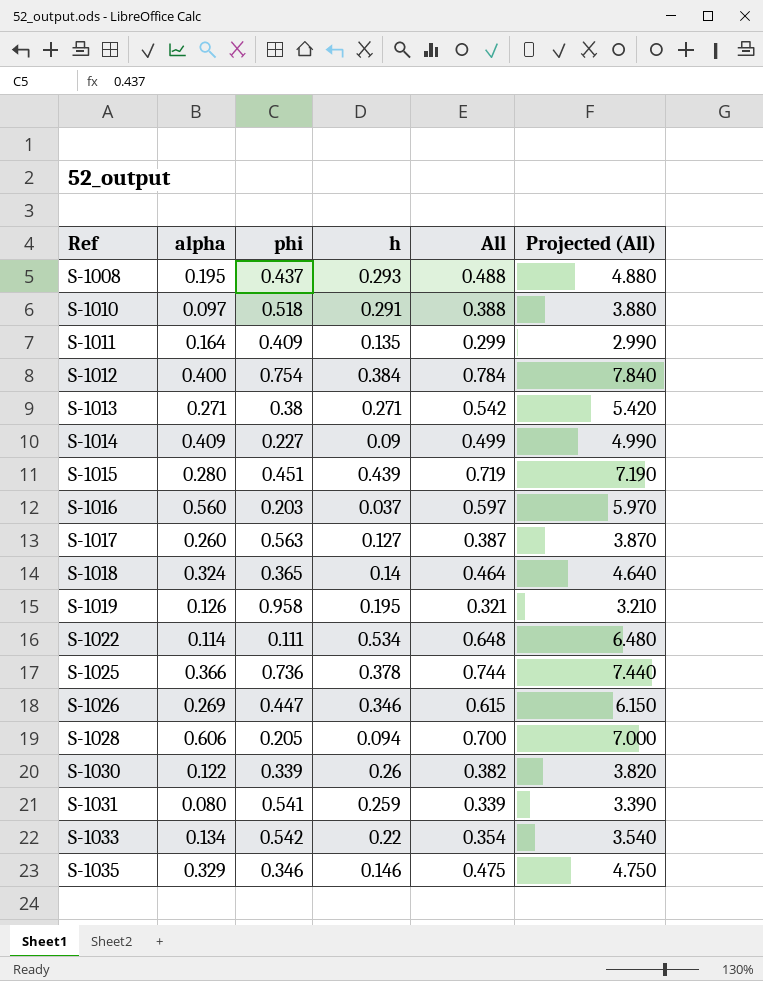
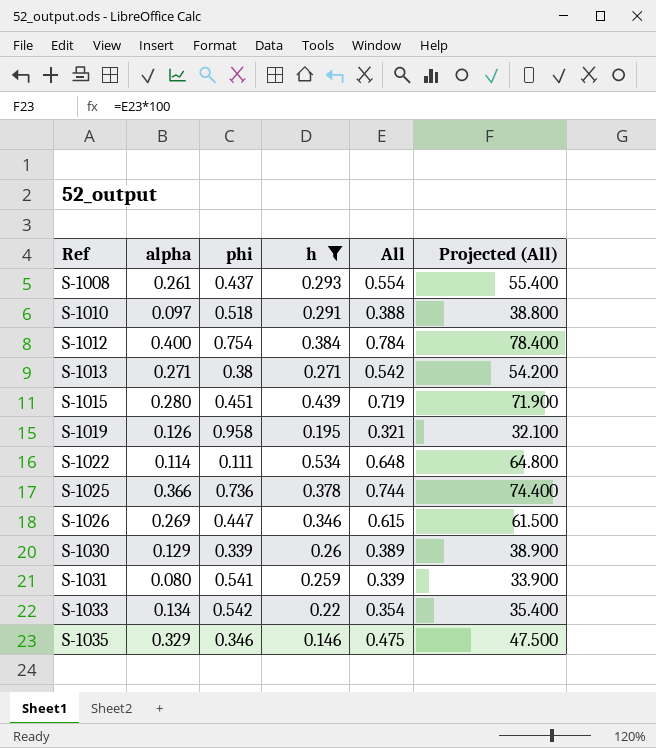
filter: none -> h >= 0.146
column Projected (All) | formula: [All] * 10 -> [All] * 100
S-1008 | alpha: 0.195 -> 0.261
S-1008 | All: 0.488 -> 0.554
S-1030 | alpha: 0.122 -> 0.129
S-1030 | All: 0.382 -> 0.389

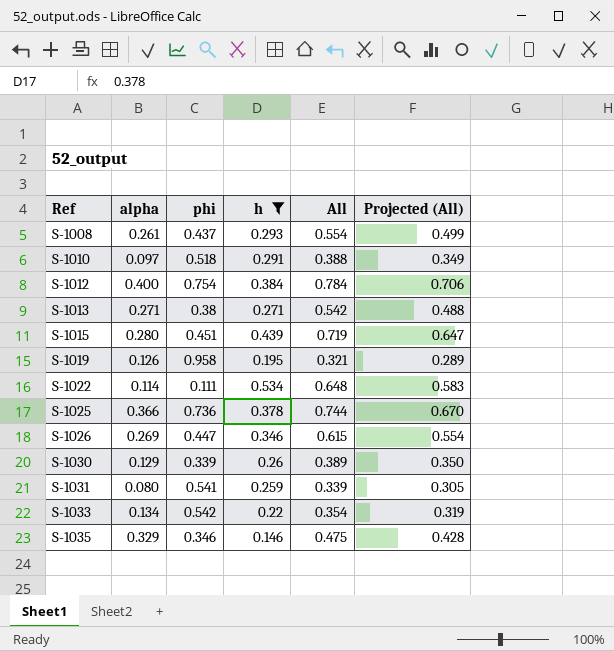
column Projected (All) | formula: [All] * 100 -> [All] * 0.9

